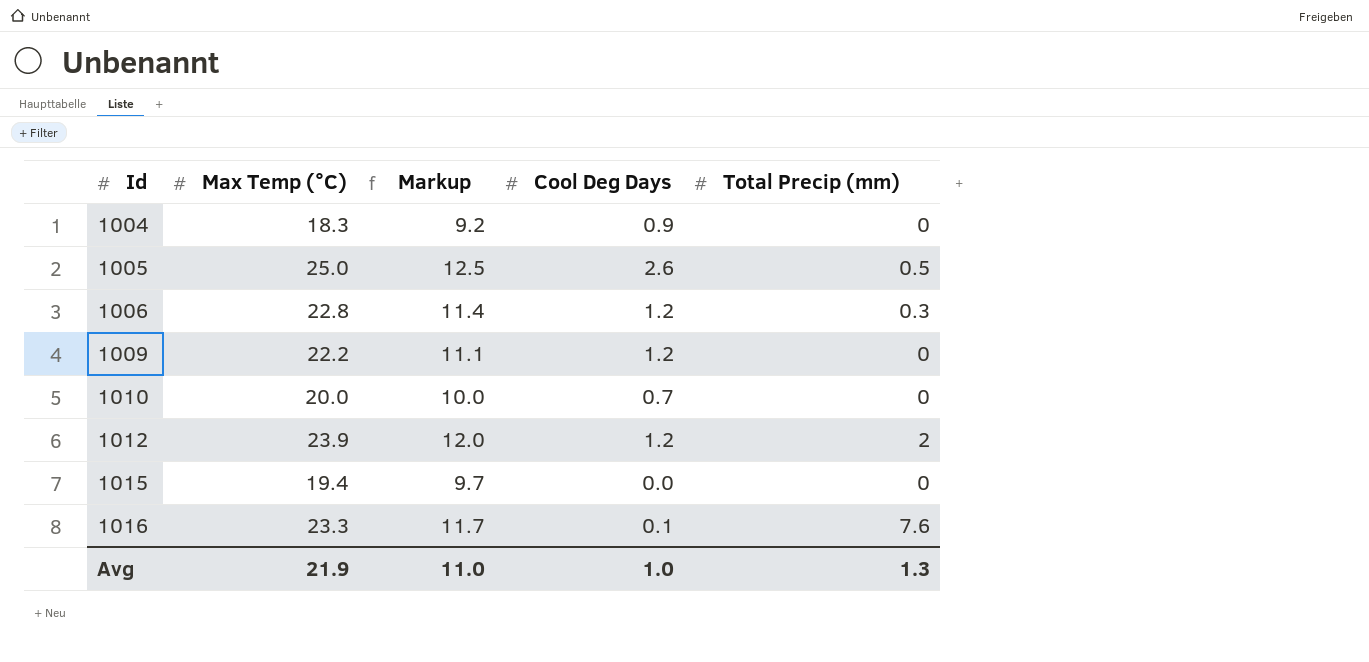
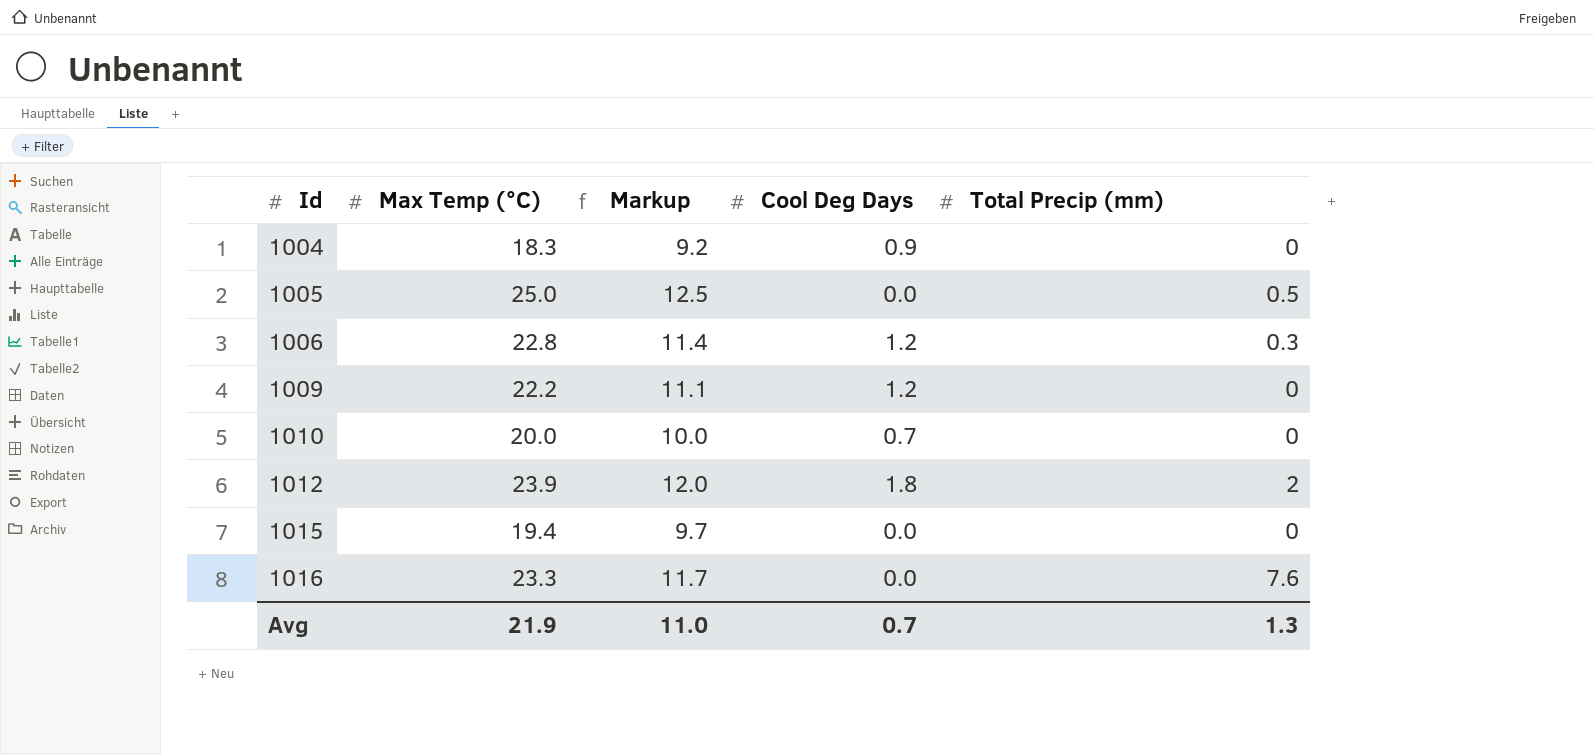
1005 | Cool Deg Days: 2.6 -> 0.0
1012 | Cool Deg Days: 1.2 -> 1.8
1016 | Cool Deg Days: 0.1 -> 0.0
Avg | Cool Deg Days: 1.0 -> 0.7

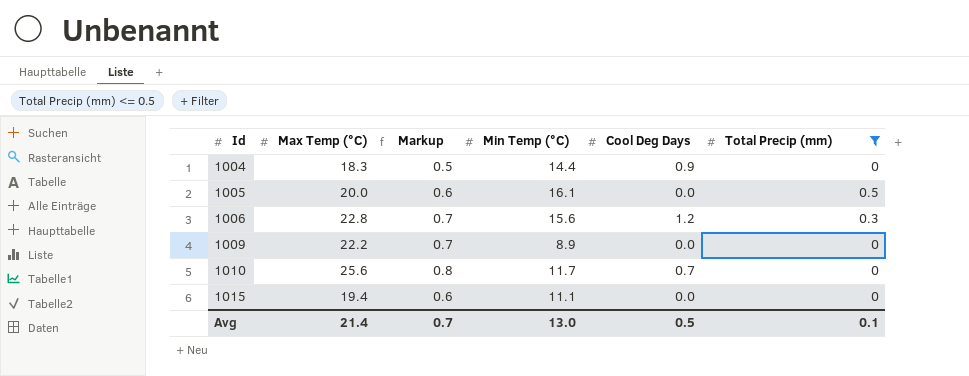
filter: none -> Total Precip (mm) <= 0.5
column Markup | formula: [Max Temp (°C)] * 0.5 -> [Max Temp (°C)] * 0.03
column Min Temp (°C) | position: none -> 4
1005 | Max Temp (°C): 25.0 -> 20.0
1009 | Cool Deg Days: 1.2 -> 0.0
1010 | Max Temp (°C): 20.0 -> 25.6
Avg | Max Temp (°C): 21.9 -> 21.4
Avg | Markup: 11.0 -> 0.7
Avg | Cool Deg Days: 0.7 -> 0.5
Avg | Total Precip (mm): 1.3 -> 0.1

